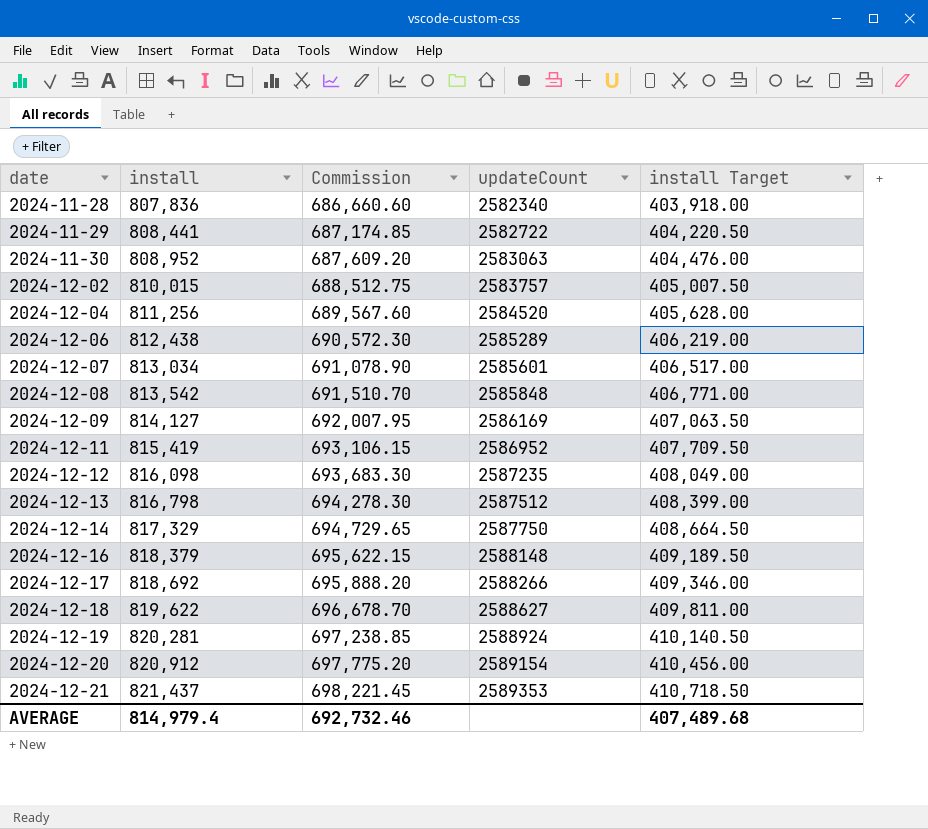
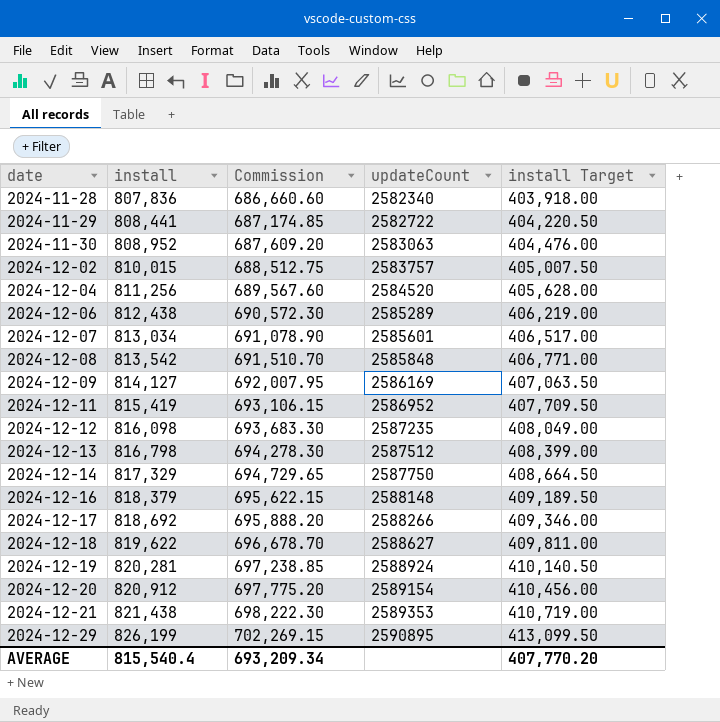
2024-12-21 | install: 821,437 -> 821,438
2024-12-21 | Commission: 698,221.45 -> 698,222.30
2024-12-21 | install Target: 410,718.50 -> 410,719.00
row 2024-12-29: none -> 826,199 | 702,269.15 | 2590895 | 413,099.50
AVERAGE | install: 814,979.4 -> 815,540.4
AVERAGE | Commission: 692,732.46 -> 693,209.34
AVERAGE | install Target: 407,489.68 -> 407,770.20

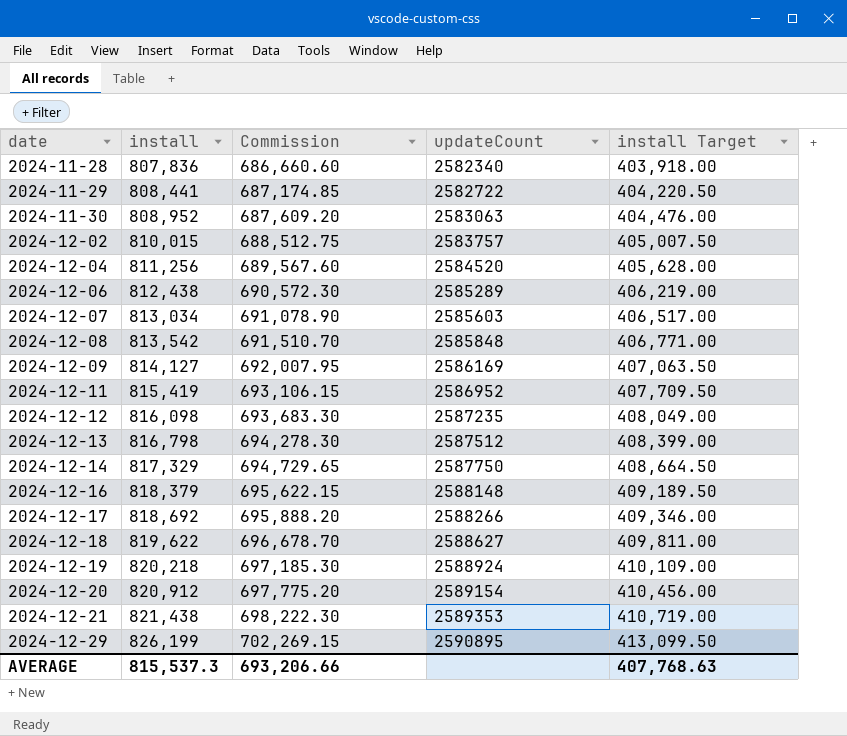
2024-12-07 | updateCount: 2585601 -> 2585603
2024-12-19 | install: 820,281 -> 820,218
2024-12-19 | Commission: 697,238.85 -> 697,185.30
2024-12-19 | install Target: 410,140.50 -> 410,109.00
AVERAGE | install: 815,540.4 -> 815,537.3
AVERAGE | Commission: 693,209.34 -> 693,206.66
AVERAGE | install Target: 407,770.20 -> 407,768.63

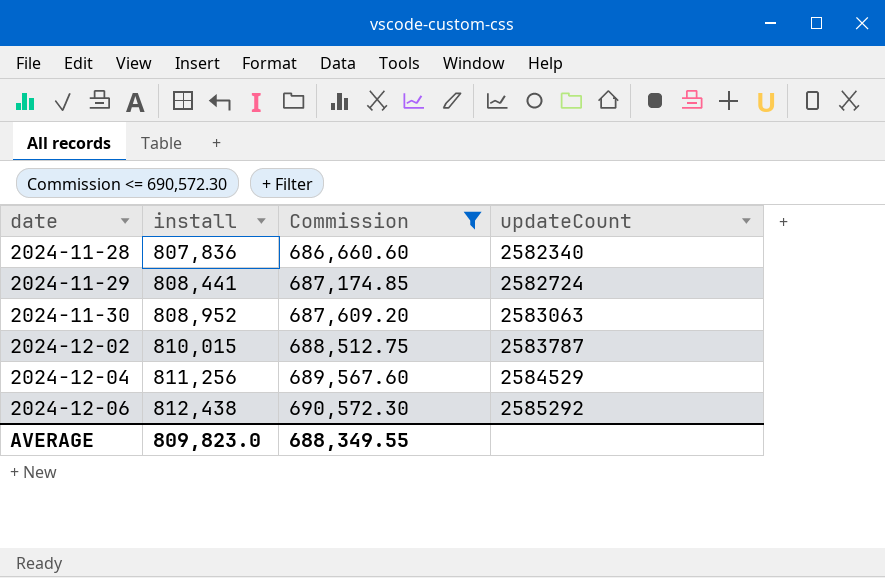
filter: none -> Commission <= 690,572.30
column install Target | formula: [install] * 0.5 -> none
2024-11-29 | updateCount: 2582722 -> 2582724
2024-12-02 | updateCount: 2583757 -> 2583787
2024-12-04 | updateCount: 2584520 -> 2584529
2024-12-06 | updateCount: 2585289 -> 2585292
AVERAGE | install: 815,537.3 -> 809,823.0
AVERAGE | Commission: 693,206.66 -> 688,349.55

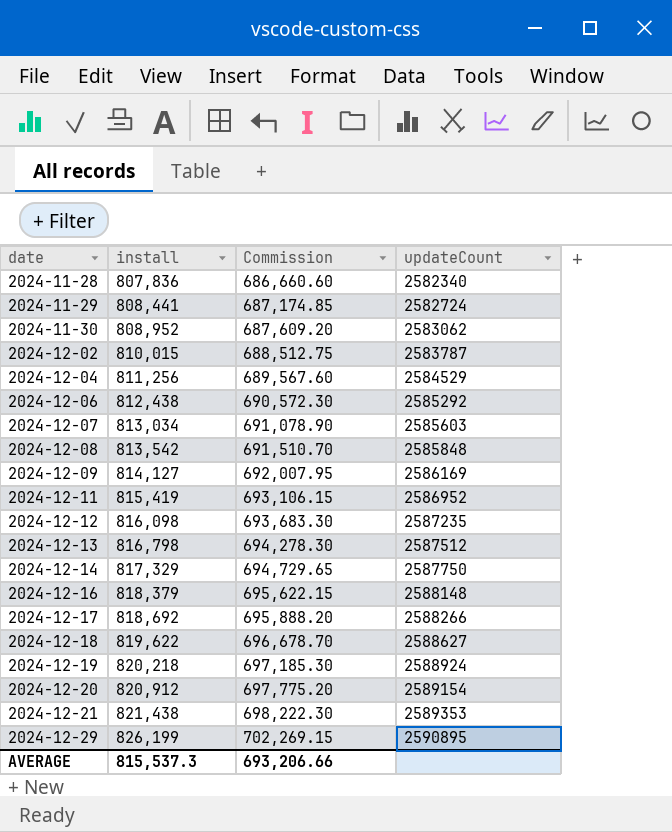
filter: Commission <= 690,572.30 -> none
2024-11-30 | updateCount: 2583063 -> 2583062
AVERAGE | install: 809,823.0 -> 815,537.3
AVERAGE | Commission: 688,349.55 -> 693,206.66

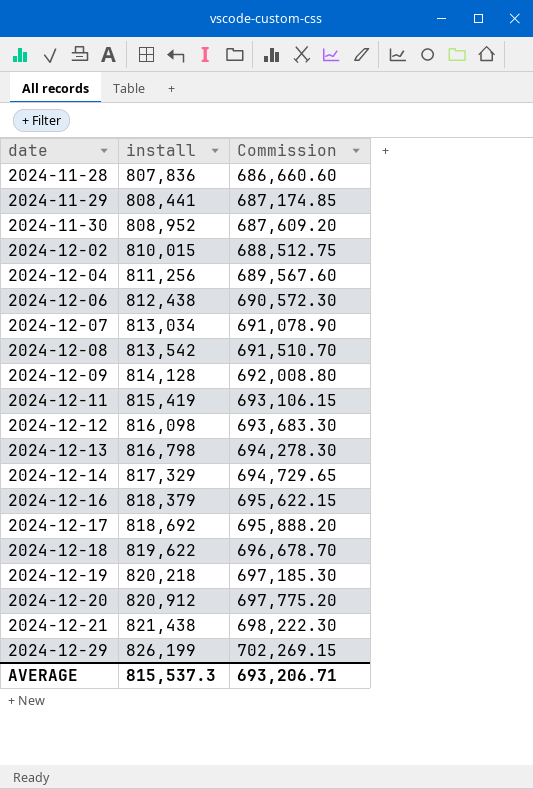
column updateCount | position: 4 -> none
2024-12-09 | install: 814,127 -> 814,128
2024-12-09 | Commission: 692,007.95 -> 692,008.80
AVERAGE | Commission: 693,206.66 -> 693,206.71

